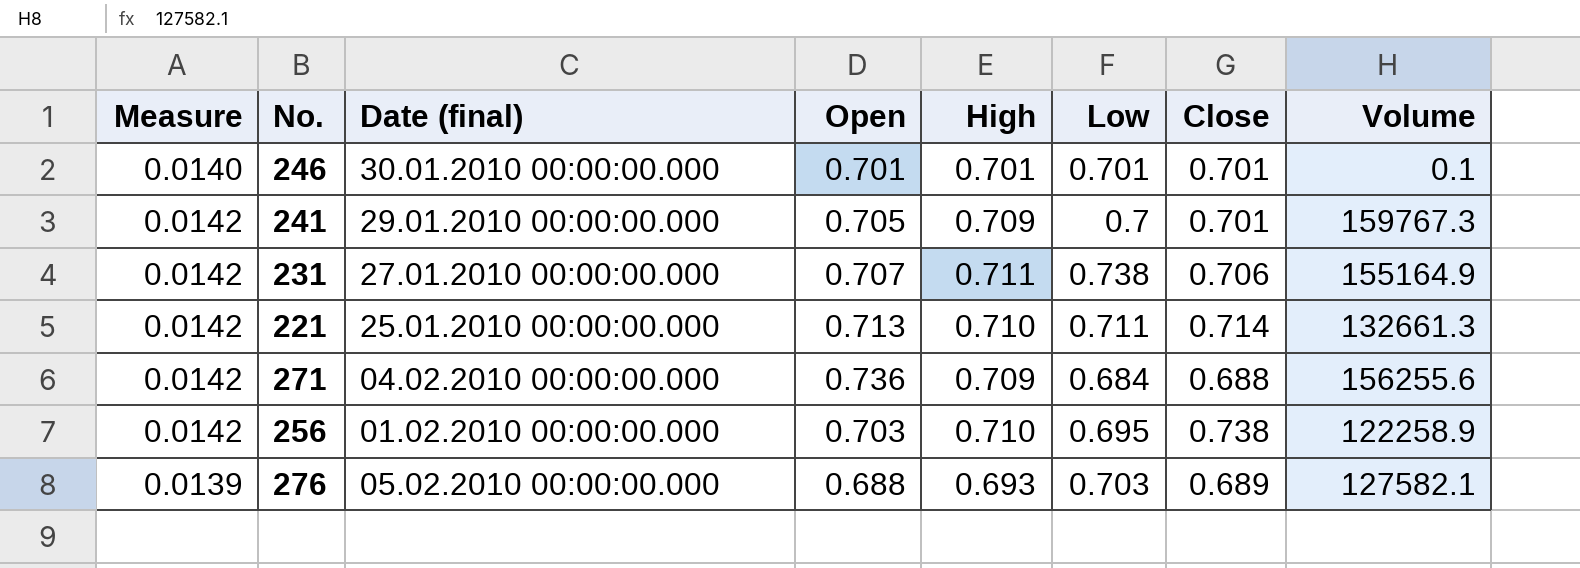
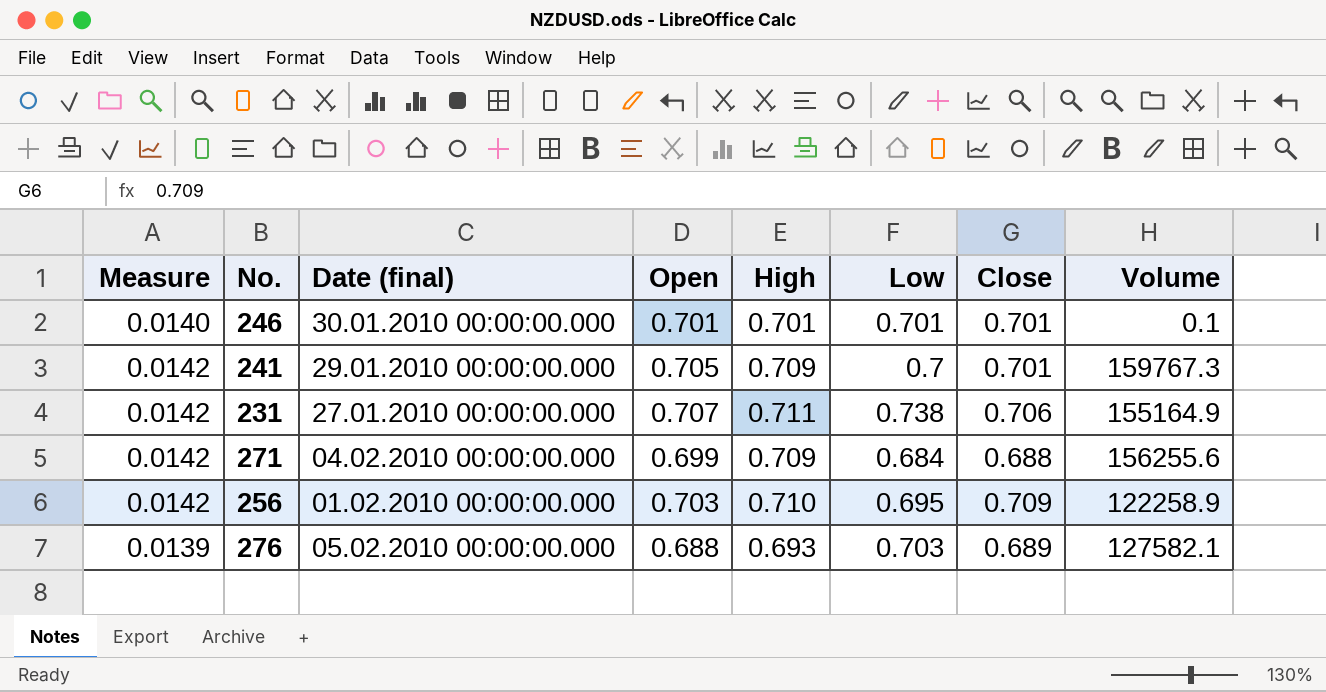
row 221: 0.0142 | 25.01.2010 00:00:00.000 | 0.713 | 0.710 | 0.711 | 0.714 | 132661.3 -> none
271 | Open: 0.736 -> 0.699
256 | Close: 0.738 -> 0.709

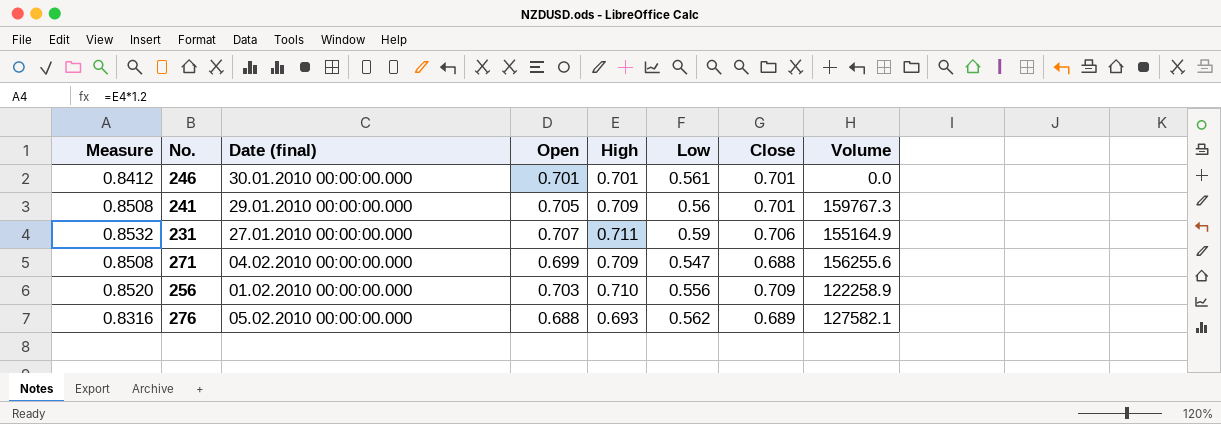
column Measure | formula: [High] * 0.02 -> [High] * 1.2
246 | Low: 0.701 -> 0.561
246 | Volume: 0.1 -> 0.0
241 | Low: 0.7 -> 0.56
231 | Low: 0.738 -> 0.59
271 | Low: 0.684 -> 0.547
256 | Low: 0.695 -> 0.556
276 | Low: 0.703 -> 0.562

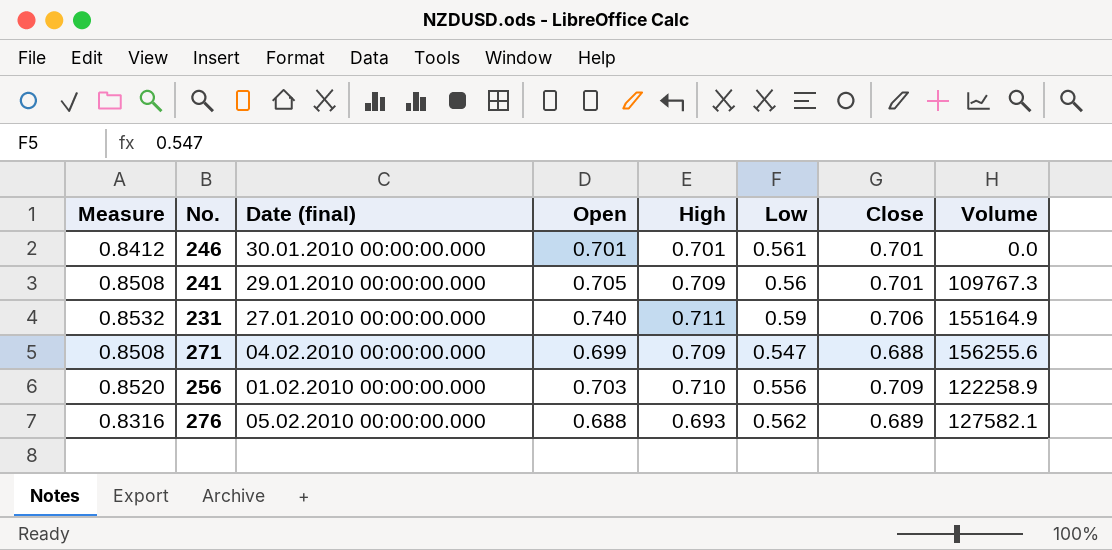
241 | Volume: 159767.3 -> 109767.3
231 | Open: 0.707 -> 0.740

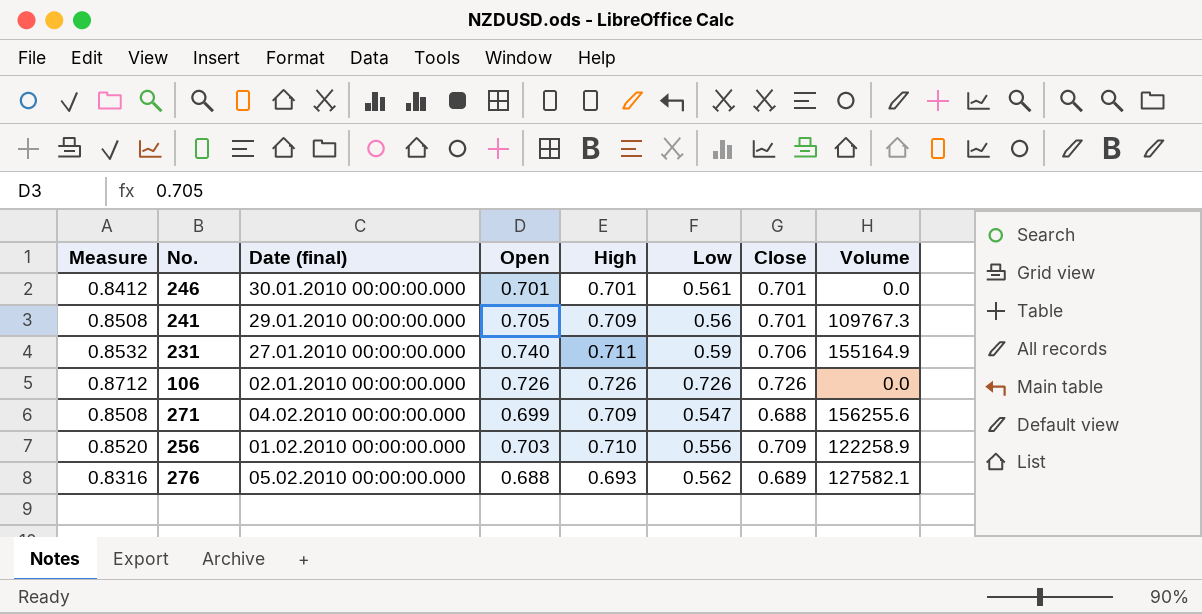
row 106: none -> 0.8712 | 02.01.2010 00:00:00.000 | 0.726 | 0.726 | 0.726 | 0.726 | 0.0

